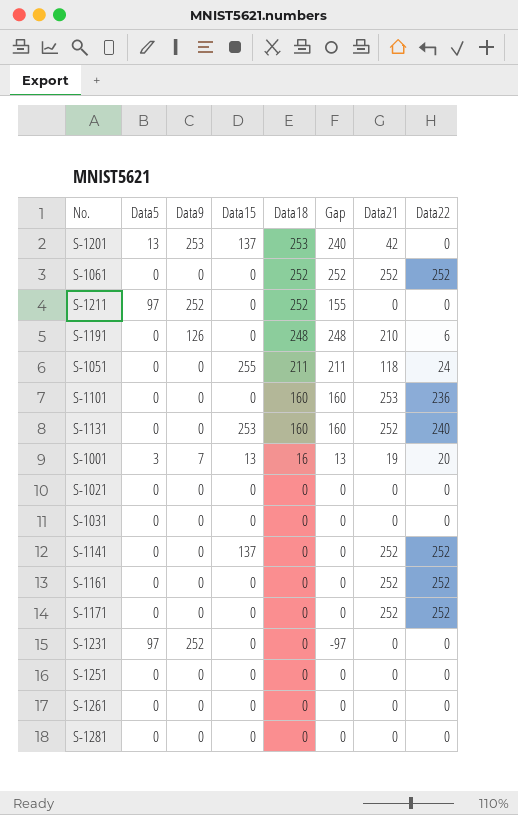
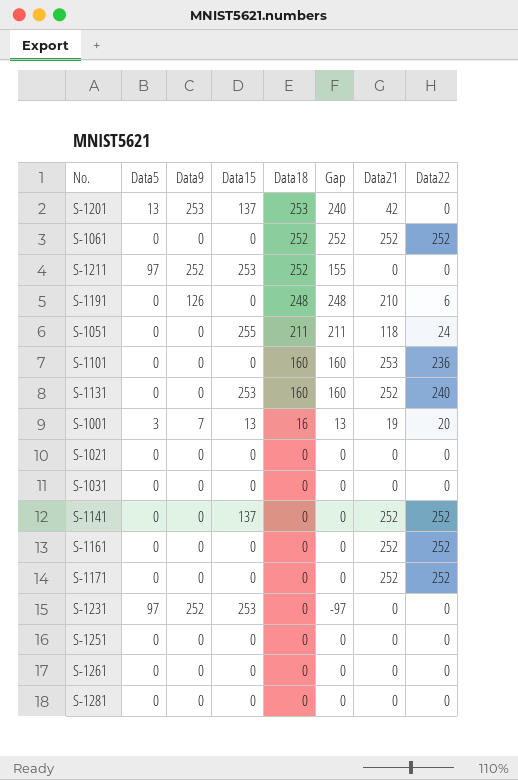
S-1211 | Data15: 0 -> 253
S-1231 | Data15: 0 -> 253

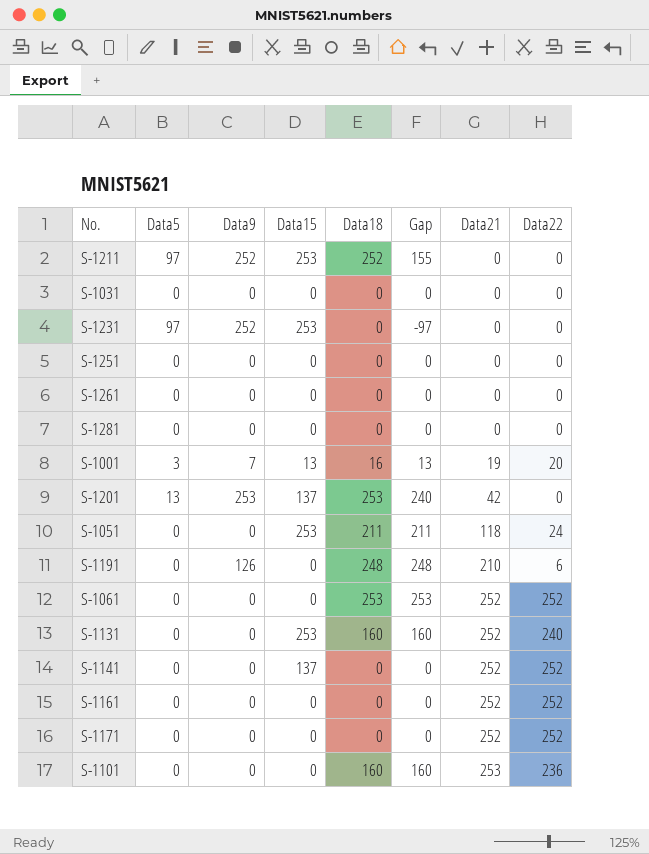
row order: Data18 descending -> Data21 ascending
row S-1021: 0 | 0 | 0 | 0 | 0 | 0 | 0 -> none
S-1051 | Data15: 255 -> 253
S-1061 | Data18: 252 -> 253
S-1061 | Gap: 252 -> 253

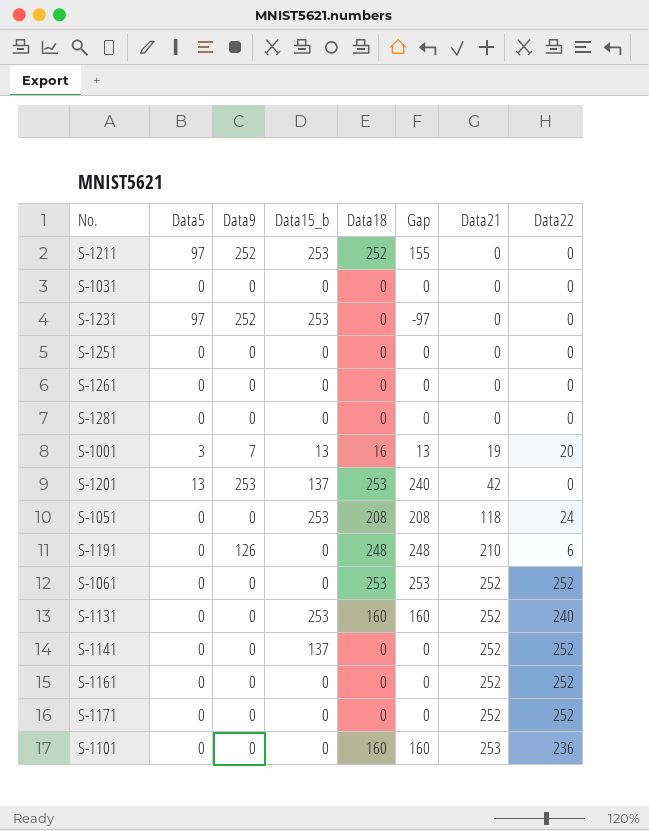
column name: Data15 -> Data15_b
S-1051 | Data18: 211 -> 208
S-1051 | Gap: 211 -> 208

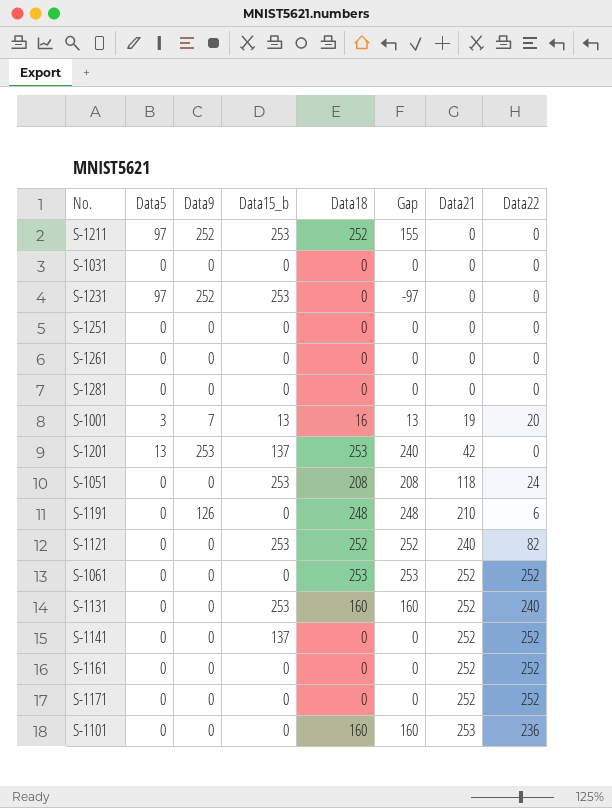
row S-1121: none -> 0 | 0 | 253 | 252 | 252 | 240 | 82

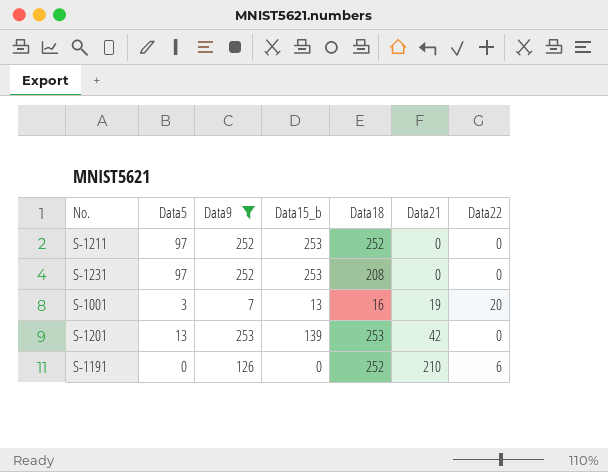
filter: none -> Data9 != 0
column Gap | formula: [Data18] - [Data5] -> none
S-1231 | Data18: 0 -> 208
S-1201 | Data15_b: 137 -> 139
S-1191 | Data18: 248 -> 252

